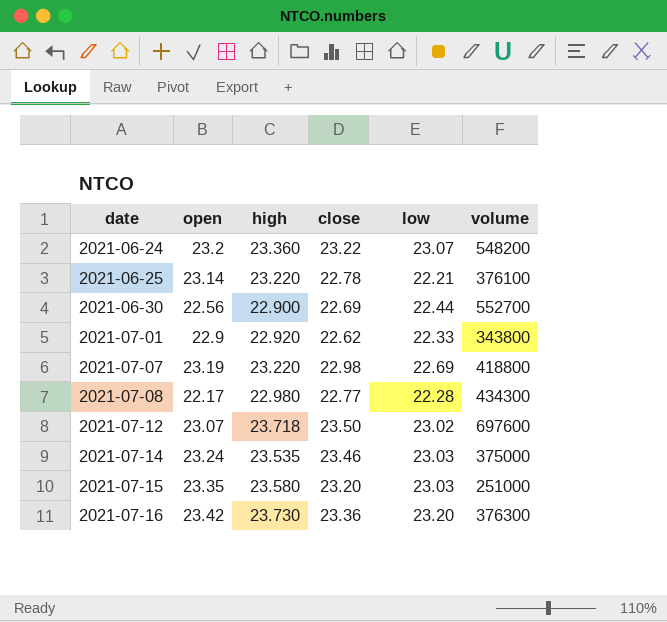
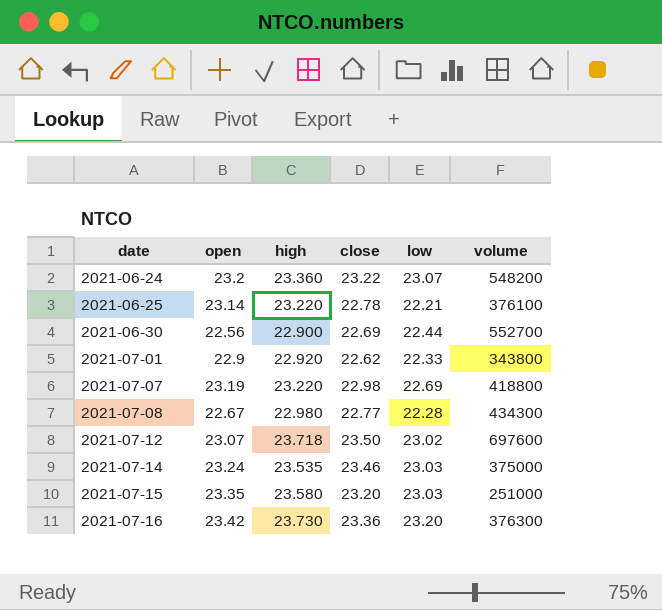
2021-07-08 | open: 22.17 -> 22.67

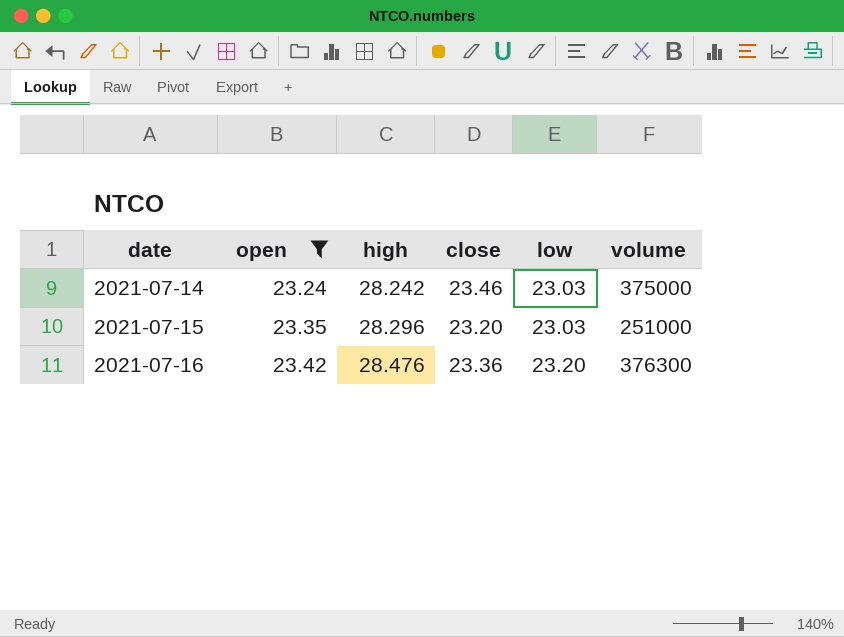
filter: none -> open >= 23.24
2021-07-14 | high: 23.535 -> 28.242
2021-07-15 | high: 23.580 -> 28.296
2021-07-16 | high: 23.730 -> 28.476

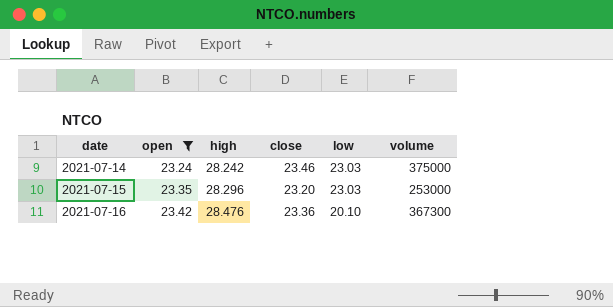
2021-07-15 | volume: 251000 -> 253000
2021-07-16 | low: 23.20 -> 20.10
2021-07-16 | volume: 376300 -> 367300

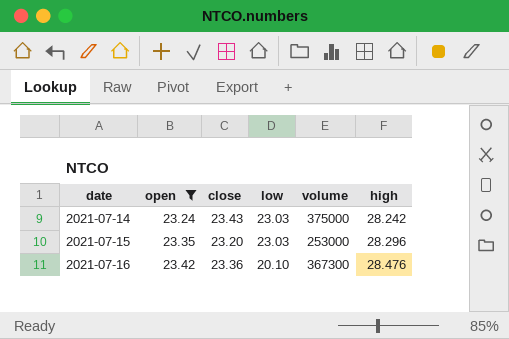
column high | position: 3 -> 6
2021-07-14 | close: 23.46 -> 23.43

